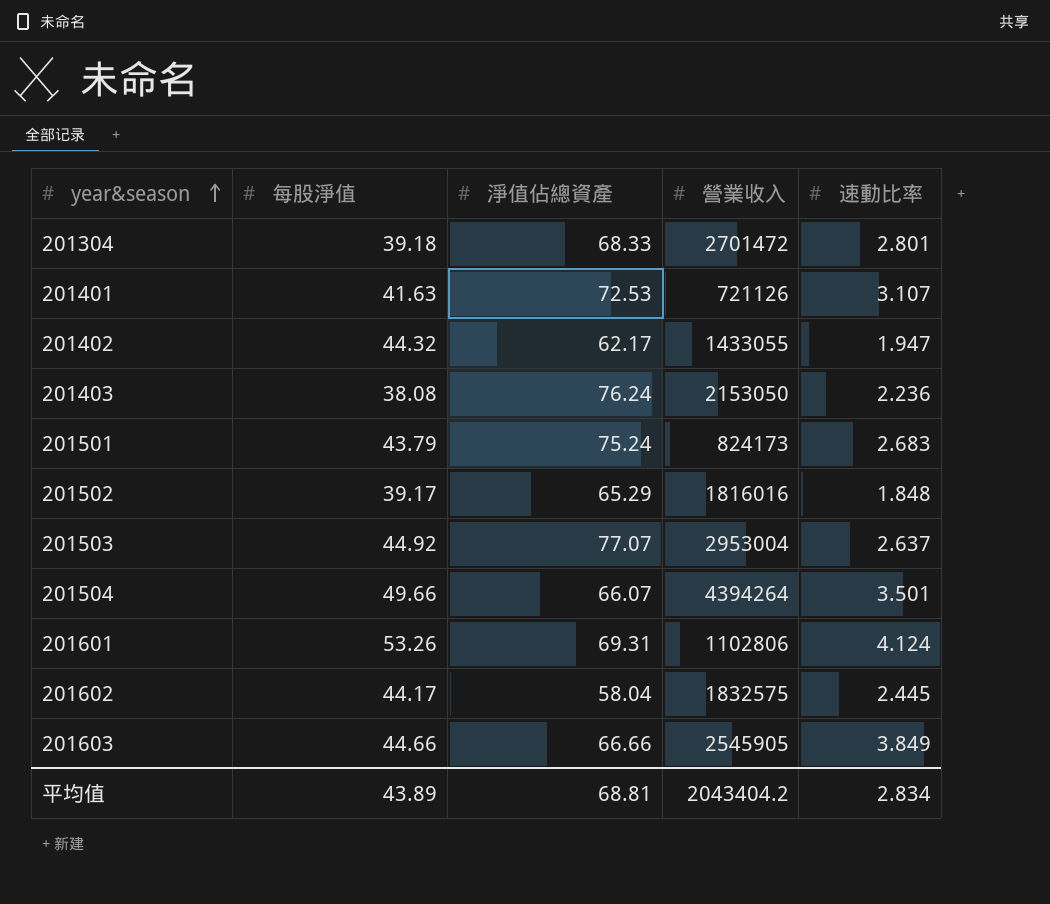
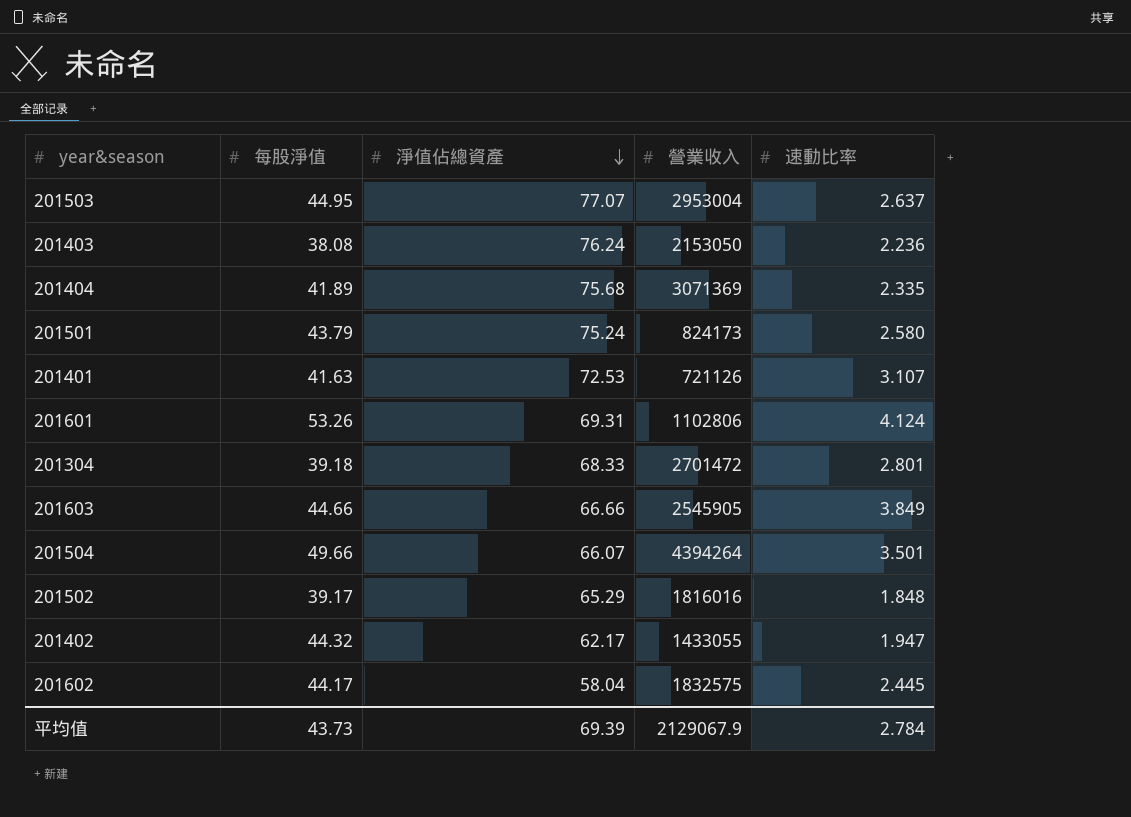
row order: year&season ascending -> 淨值佔總資產 descending
201503 | 每股淨值: 44.92 -> 44.95
row 201404: none -> 41.89 | 75.68 | 3071369 | 2.335
201501 | 速動比率: 2.683 -> 2.580
平均值 | 每股淨值: 43.89 -> 43.73
平均值 | 淨值佔總資產: 68.81 -> 69.39
平均值 | 營業收入: 2043404.2 -> 2129067.9
平均值 | 速動比率: 2.834 -> 2.784

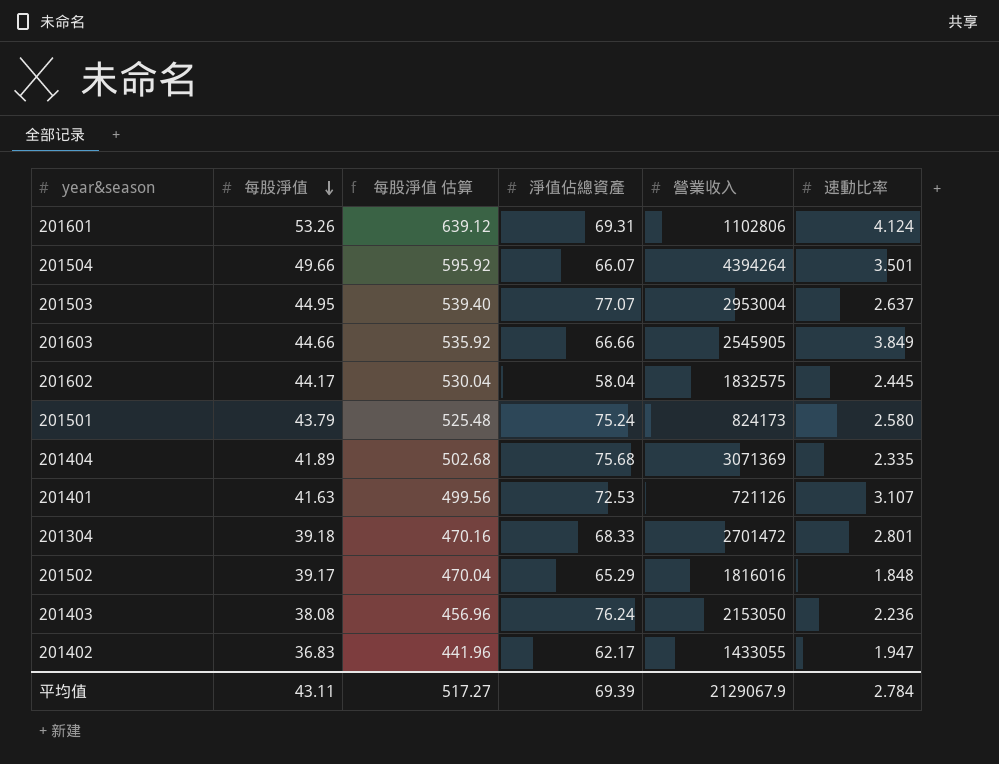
row order: 淨值佔總資產 descending -> 每股淨值 descending
column 每股淨值 估算 | formula: none -> [每股淨值] * 12
201402 | 每股淨值: 44.32 -> 36.83
平均值 | 每股淨值: 43.73 -> 43.11

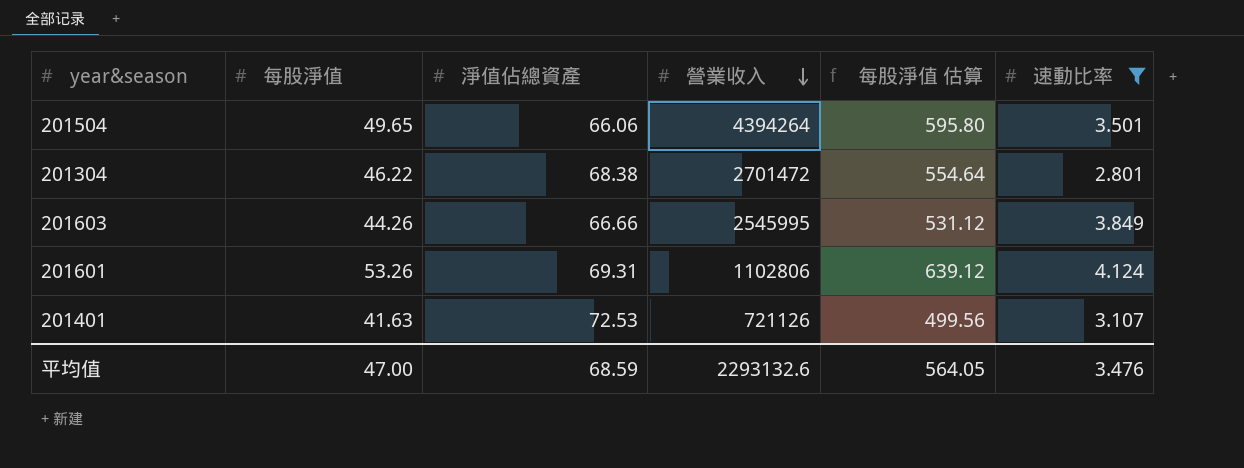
filter: none -> 速動比率 >= 2.801
row order: 每股淨值 descending -> 營業收入 descending
column 每股淨值 估算 | position: 3 -> 5
201504 | 每股淨值: 49.66 -> 49.65
201504 | 淨值佔總資產: 66.07 -> 66.06
201504 | 每股淨值 估算: 595.92 -> 595.80
201304 | 每股淨值: 39.18 -> 46.22
201304 | 淨值佔總資產: 68.33 -> 68.38
201304 | 每股淨值 估算: 470.16 -> 554.64
201603 | 每股淨值: 44.66 -> 44.26
201603 | 營業收入: 2545905 -> 2545995
201603 | 每股淨值 估算: 535.92 -> 531.12
平均值 | 每股淨值: 43.11 -> 47.00
平均值 | 淨值佔總資產: 69.39 -> 68.59
平均值 | 營業收入: 2129067.9 -> 2293132.6
平均值 | 每股淨值 估算: 517.27 -> 564.05
平均值 | 速動比率: 2.784 -> 3.476

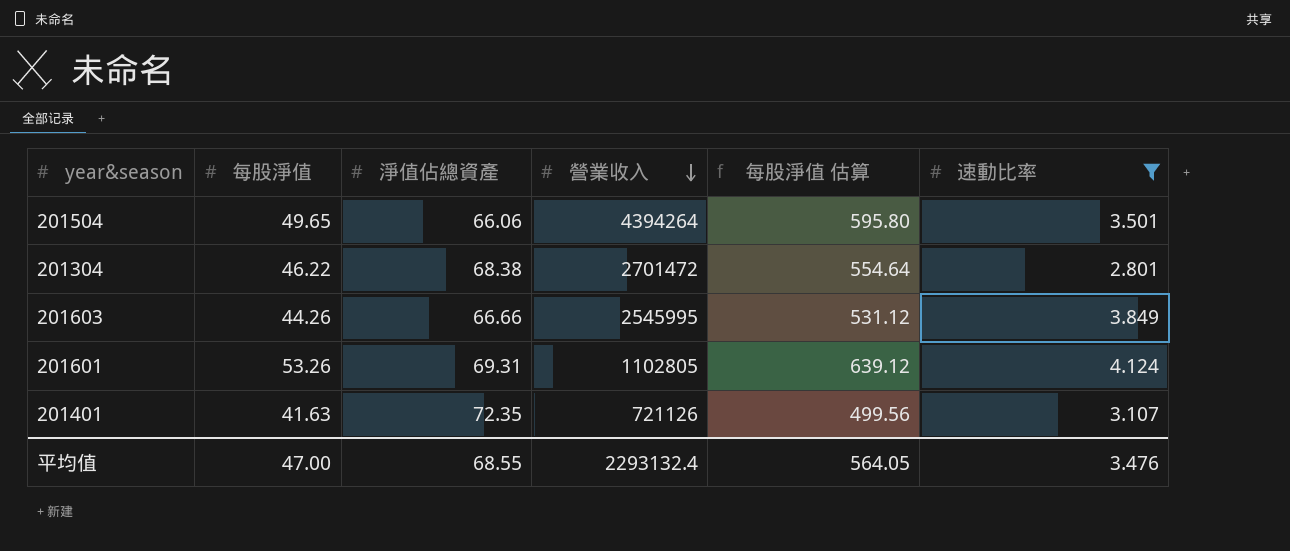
201601 | 營業收入: 1102806 -> 1102805
201401 | 淨值佔總資產: 72.53 -> 72.35
平均值 | 淨值佔總資產: 68.59 -> 68.55
平均值 | 營業收入: 2293132.6 -> 2293132.4

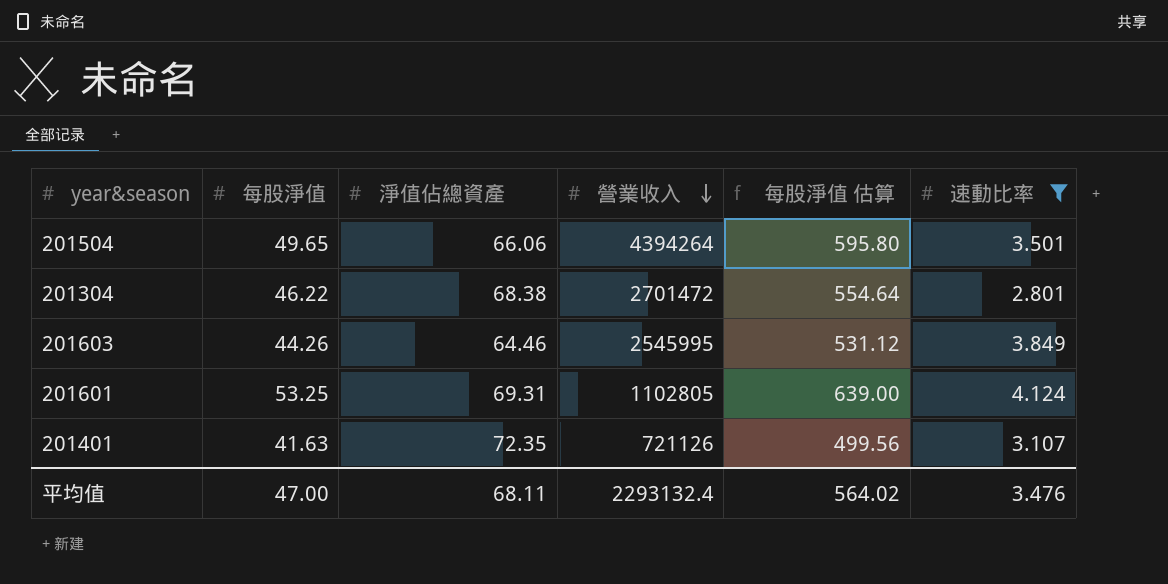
201603 | 淨值佔總資產: 66.66 -> 64.46
201601 | 每股淨值: 53.26 -> 53.25
201601 | 每股淨值 估算: 639.12 -> 639.00
平均值 | 淨值佔總資產: 68.55 -> 68.11
平均值 | 每股淨值 估算: 564.05 -> 564.02

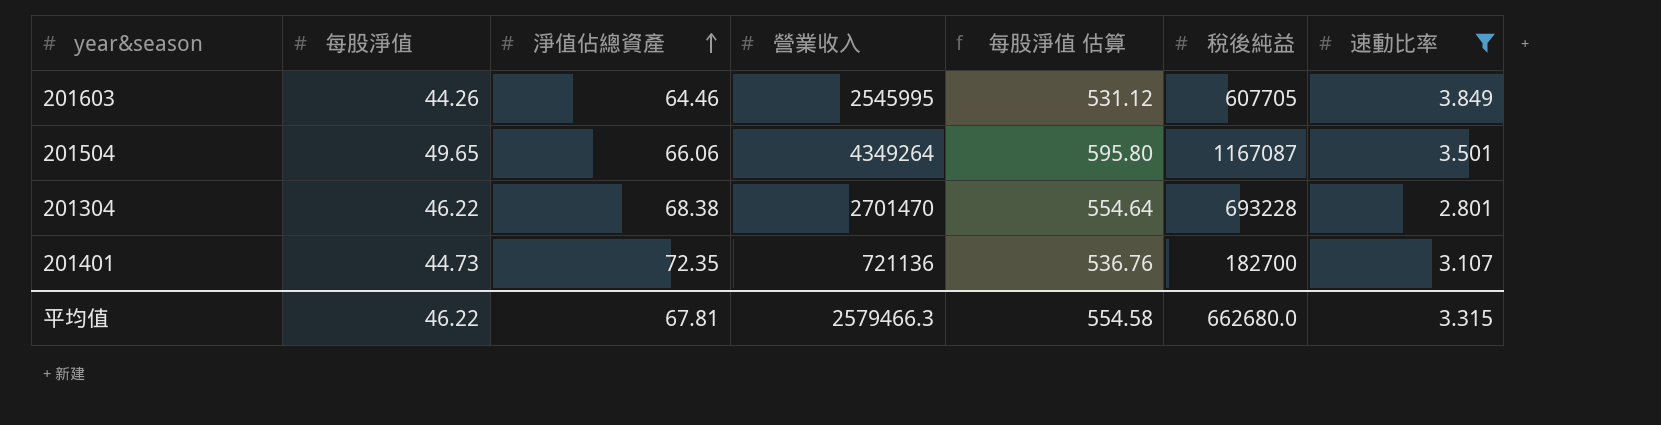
row order: 營業收入 descending -> 淨值佔總資產 ascending
column 稅後純益 | position: none -> 6
row 201601: 53.25 | 69.31 | 1102805 | 639.00 | 4.124 -> none
201504 | 營業收入: 4394264 -> 4349264
201304 | 營業收入: 2701472 -> 2701470
201401 | 每股淨值: 41.63 -> 44.73
201401 | 營業收入: 721126 -> 721136
201401 | 每股淨值 估算: 499.56 -> 536.76
平均值 | 每股淨值: 47.00 -> 46.22
平均值 | 淨值佔總資產: 68.11 -> 67.81
平均值 | 營業收入: 2293132.4 -> 2579466.3
平均值 | 每股淨值 估算: 564.02 -> 554.58
平均值 | 速動比率: 3.476 -> 3.315

